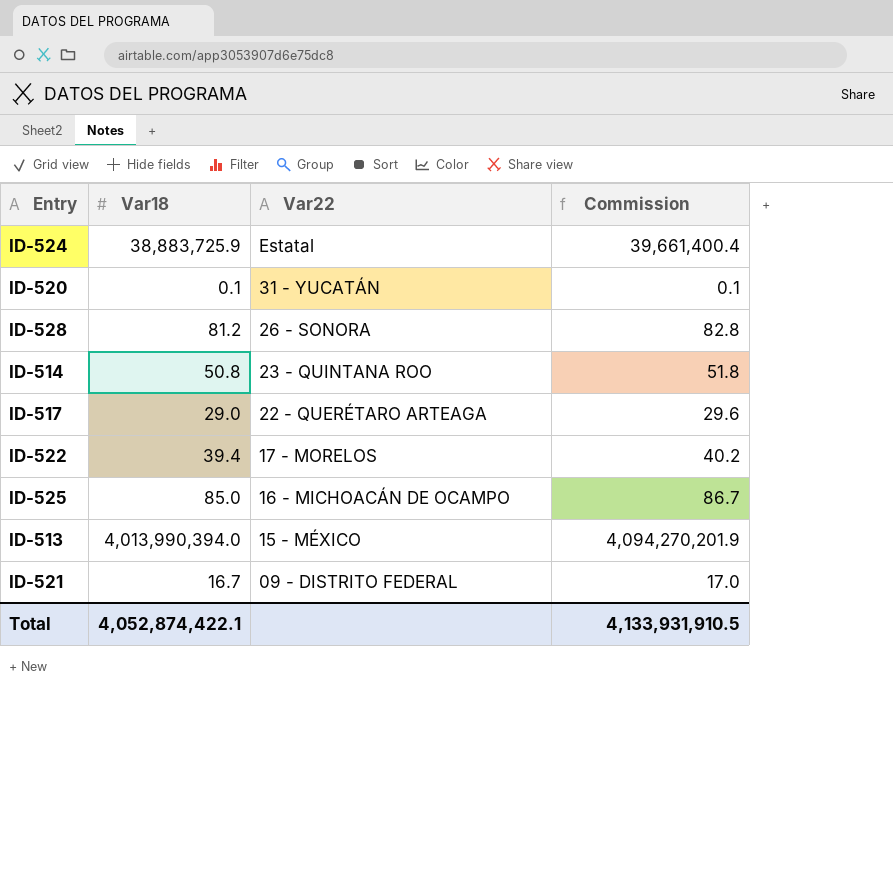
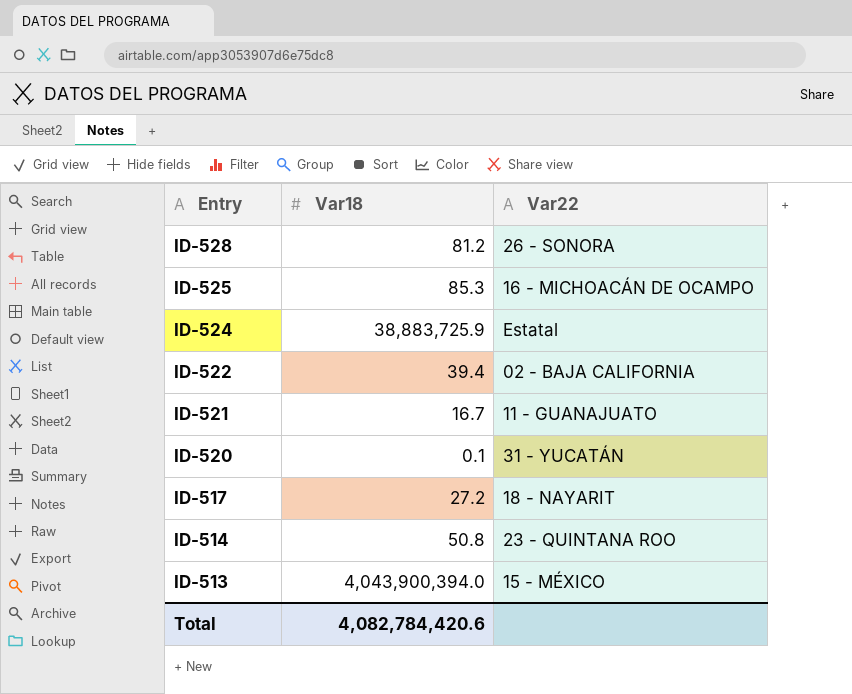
row order: Var22 descending -> Entry descending
column Commission | formula: [Var18] * 1.02 -> none
ID-525 | Var18: 85.0 -> 85.3
ID-522 | Var22: 17 - MORELOS -> 02 - BAJA CALIFORNIA
ID-521 | Var22: 09 - DISTRITO FEDERAL -> 11 - GUANAJUATO
ID-517 | Var18: 29.0 -> 27.2
ID-517 | Var22: 22 - QUERÉTARO ARTEAGA -> 18 - NAYARIT
ID-513 | Var18: 4,013,990,394.0 -> 4,043,900,394.0
Total | Var18: 4,052,874,422.1 -> 4,082,784,420.6

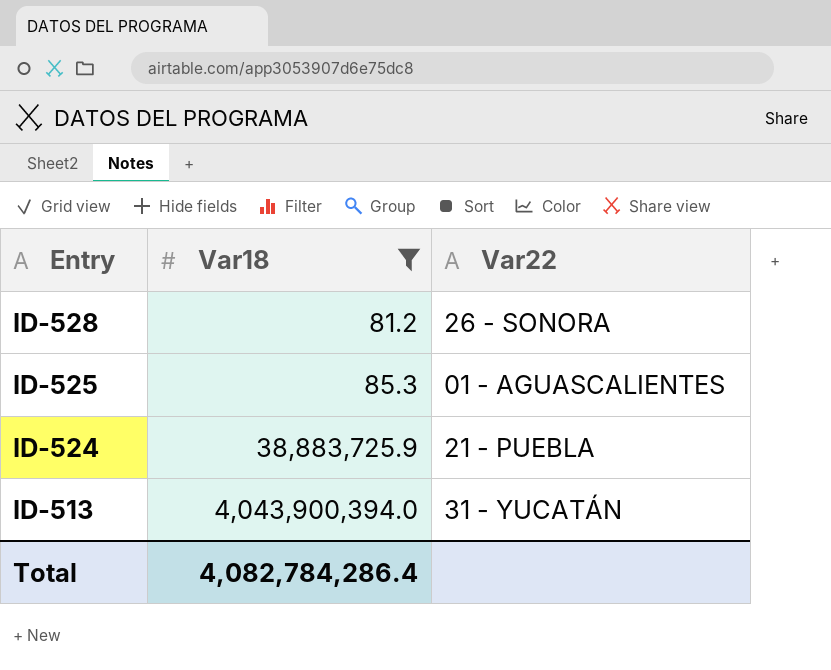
filter: none -> Var18 >= 81.2
ID-525 | Var22: 16 - MICHOACÁN DE OCAMPO -> 01 - AGUASCALIENTES
ID-524 | Var22: Estatal -> 21 - PUEBLA
ID-513 | Var22: 15 - MÉXICO -> 31 - YUCATÁN
Total | Var18: 4,082,784,420.6 -> 4,082,784,286.4

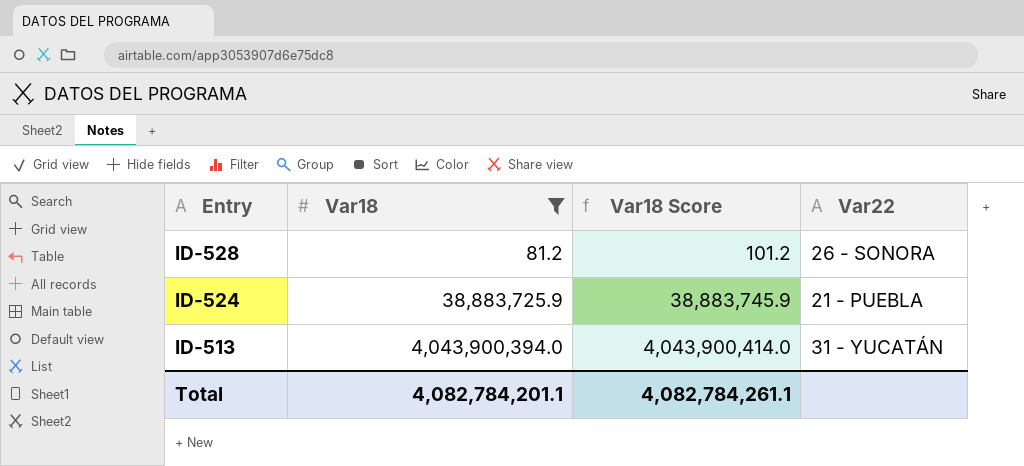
column Var18 Score | formula: none -> [Var18] + 20
row ID-525: 85.3 | 01 - AGUASCALIENTES -> none
Total | Var18: 4,082,784,286.4 -> 4,082,784,201.1

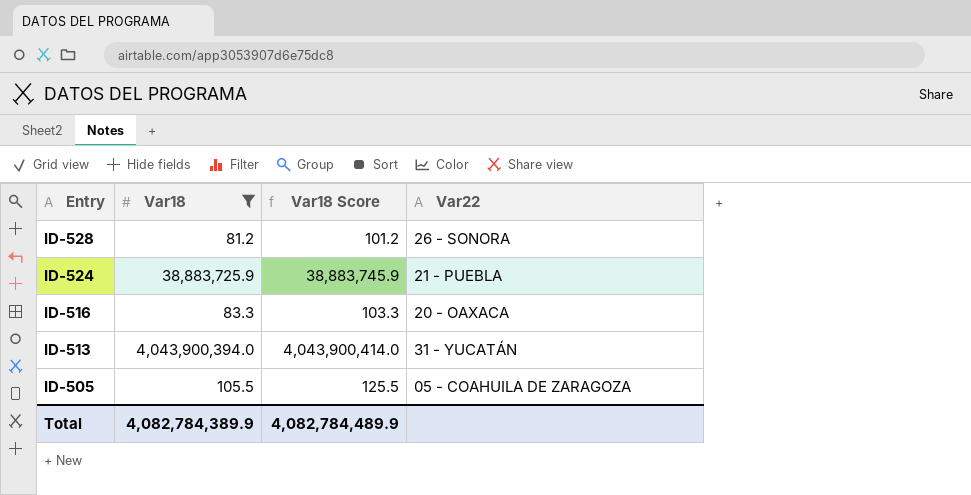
row ID-516: none -> 83.3 | 103.3 | 20 - OAXACA
row ID-505: none -> 105.5 | 125.5 | 05 - COAHUILA DE ZARAGOZA
Total | Var18: 4,082,784,201.1 -> 4,082,784,389.9
Total | Var18 Score: 4,082,784,261.1 -> 4,082,784,489.9

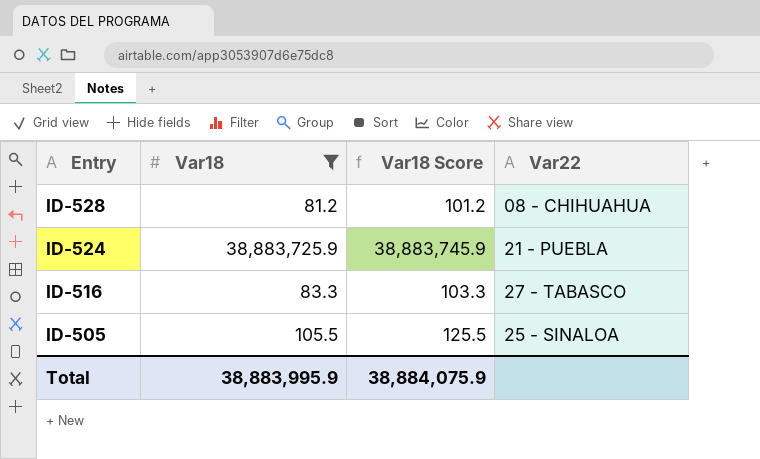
row ID-513: 4,043,900,394.0 | 4,043,900,414.0 | 31 - YUCATÁN -> none
ID-528 | Var22: 26 - SONORA -> 08 - CHIHUAHUA
ID-516 | Var22: 20 - OAXACA -> 27 - TABASCO
ID-505 | Var22: 05 - COAHUILA DE ZARAGOZA -> 25 - SINALOA
Total | Var18: 4,082,784,389.9 -> 38,883,995.9
Total | Var18 Score: 4,082,784,489.9 -> 38,884,075.9

